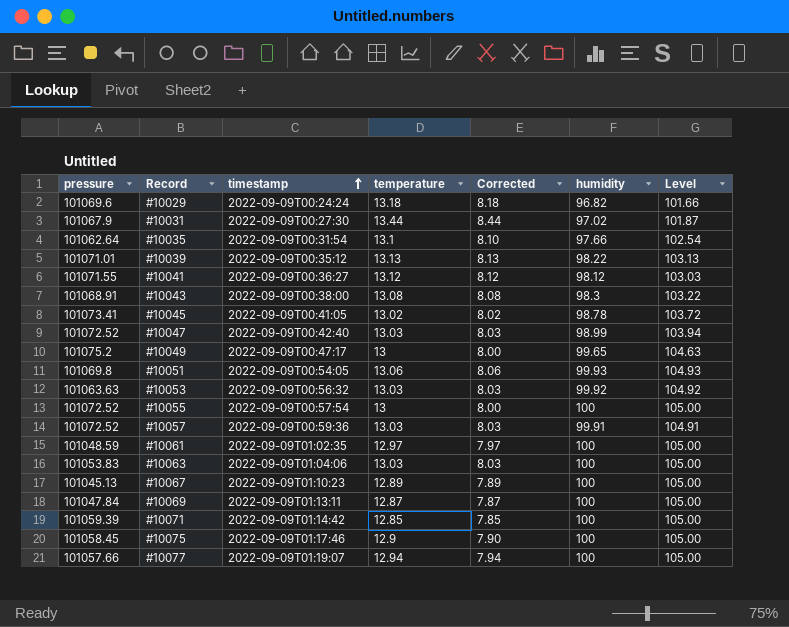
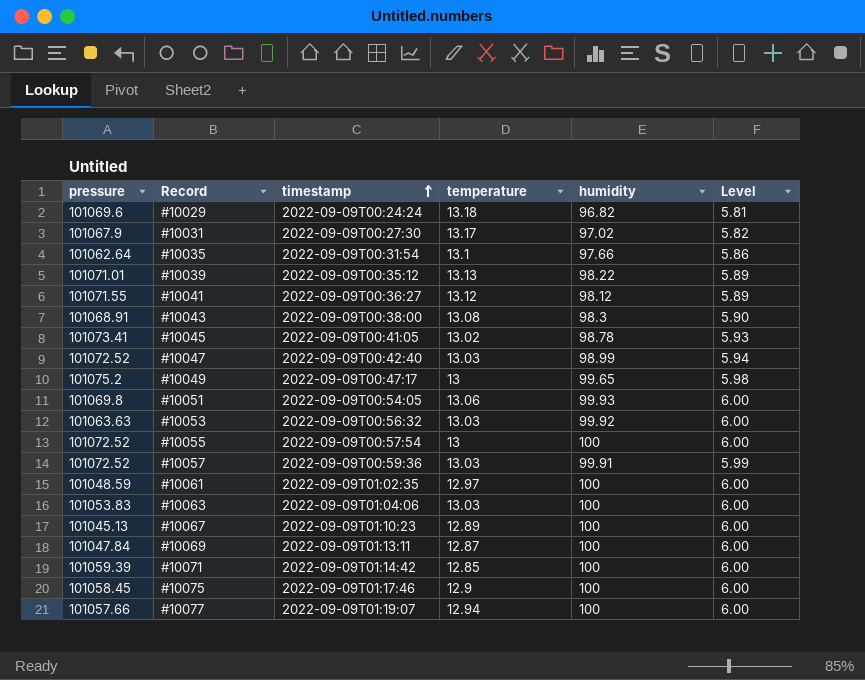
column Corrected | formula: [temperature] - 5 -> none
column Level | formula: [humidity] * 1.05 -> [humidity] * 0.06
#10031 | temperature: 13.44 -> 13.17

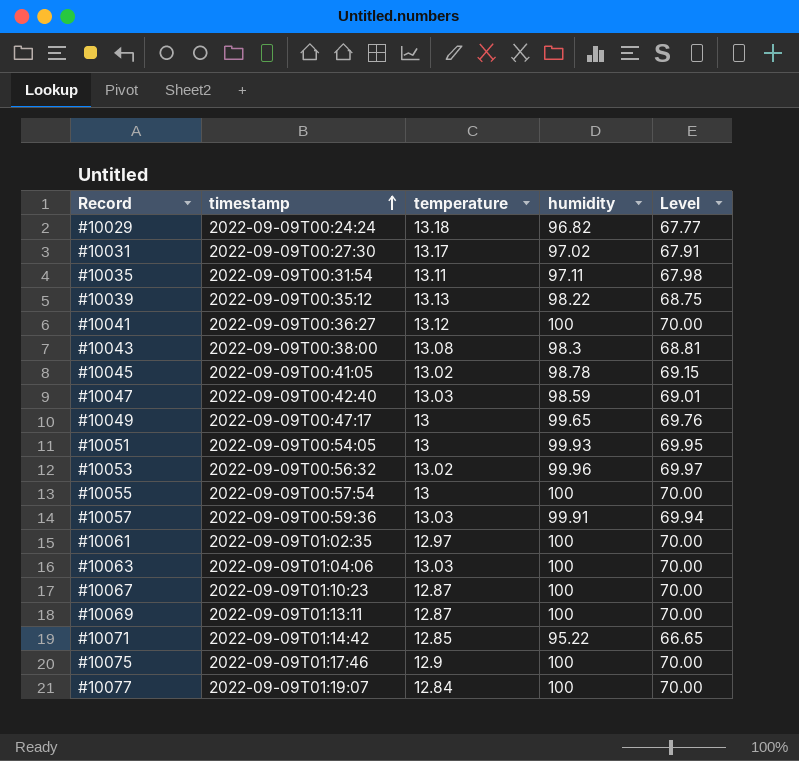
column pressure | position: 1 -> none
column Level | formula: [humidity] * 0.06 -> [humidity] * 0.7
#10035 | temperature: 13.1 -> 13.11
#10035 | humidity: 97.66 -> 97.11
#10041 | humidity: 98.12 -> 100
#10047 | humidity: 98.99 -> 98.59
#10051 | temperature: 13.06 -> 13
#10053 | temperature: 13.03 -> 13.02
#10053 | humidity: 99.92 -> 99.96
#10067 | temperature: 12.89 -> 12.87
#10071 | humidity: 100 -> 95.22
#10077 | temperature: 12.94 -> 12.84

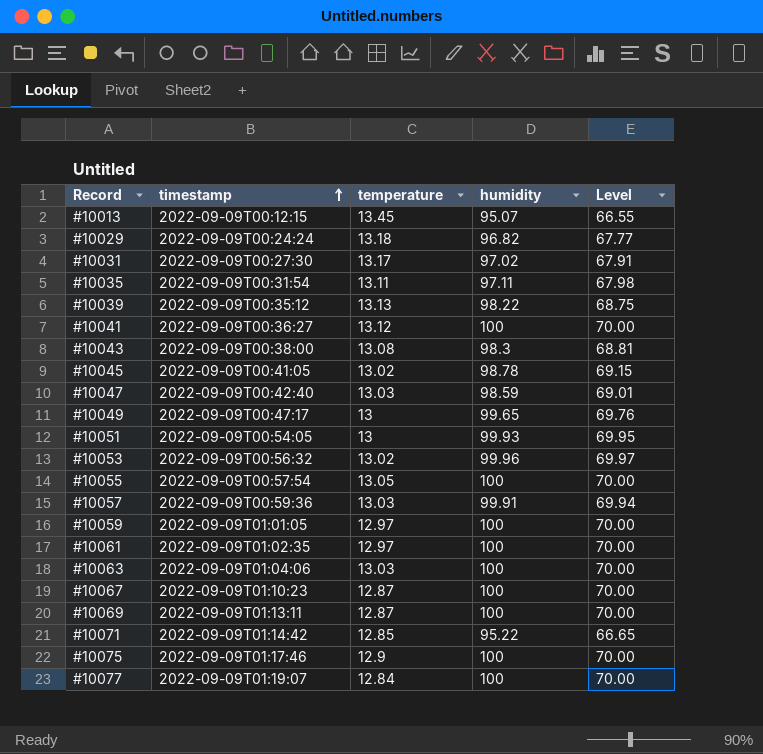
row #10013: none -> 2022-09-09T00:12:15 | 13.45 | 95.07 | 66.55
#10055 | temperature: 13 -> 13.05
row #10059: none -> 2022-09-09T01:01:05 | 12.97 | 100 | 70.00

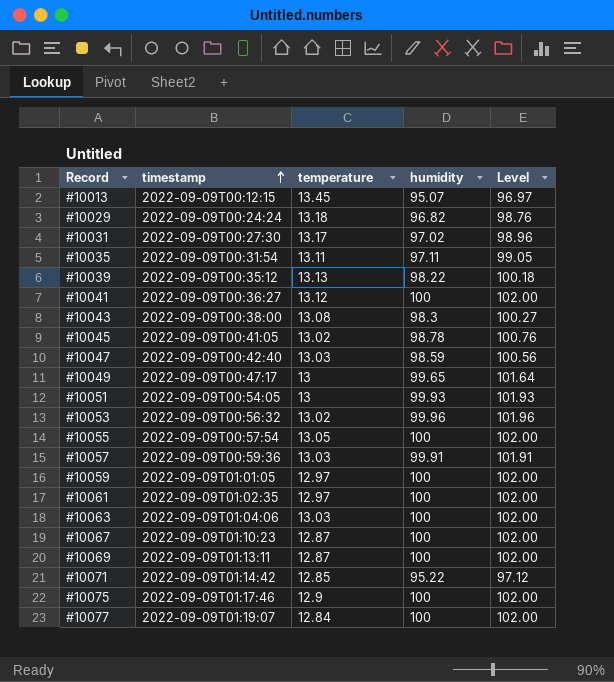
column Level | formula: [humidity] * 0.7 -> [humidity] * 1.02

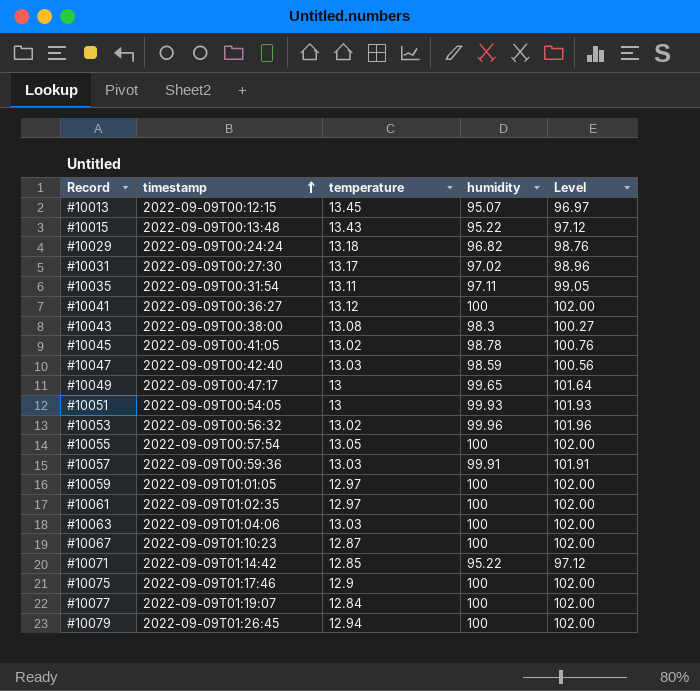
row #10039: 2022-09-09T00:35:12 | 13.13 | 98.22 | 100.18 -> none
row #10069: 2022-09-09T01:13:11 | 12.87 | 100 | 102.00 -> none
row #10015: none -> 2022-09-09T00:13:48 | 13.43 | 95.22 | 97.12
row #10079: none -> 2022-09-09T01:26:45 | 12.94 | 100 | 102.00

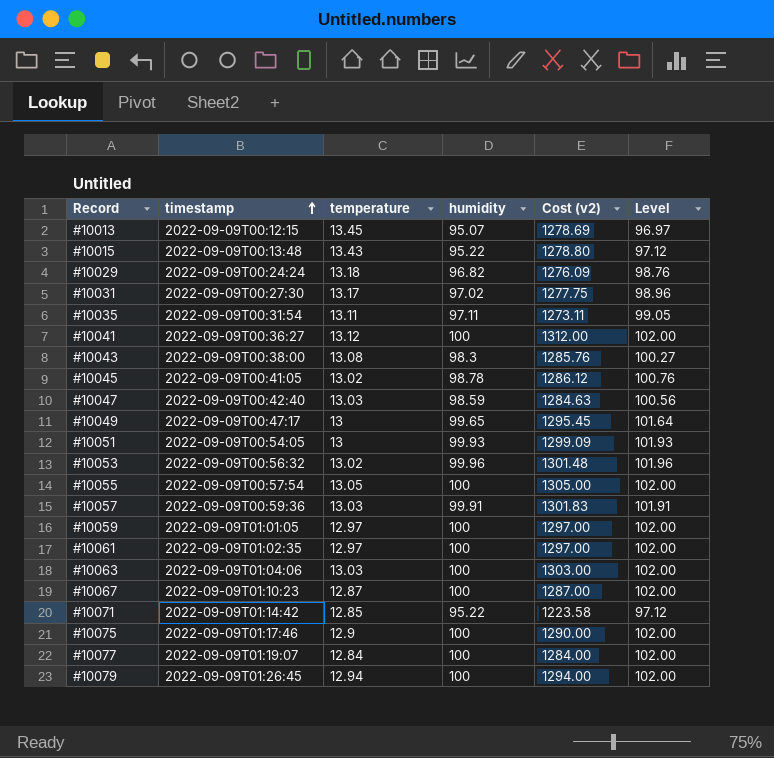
column Cost (v2) | formula: none -> [temperature] * [humidity]

